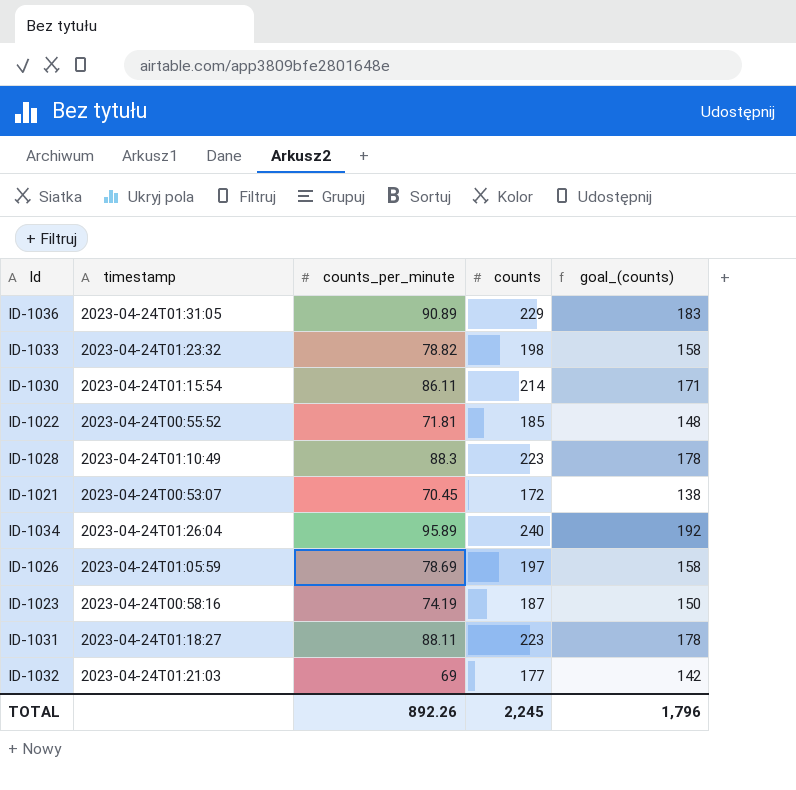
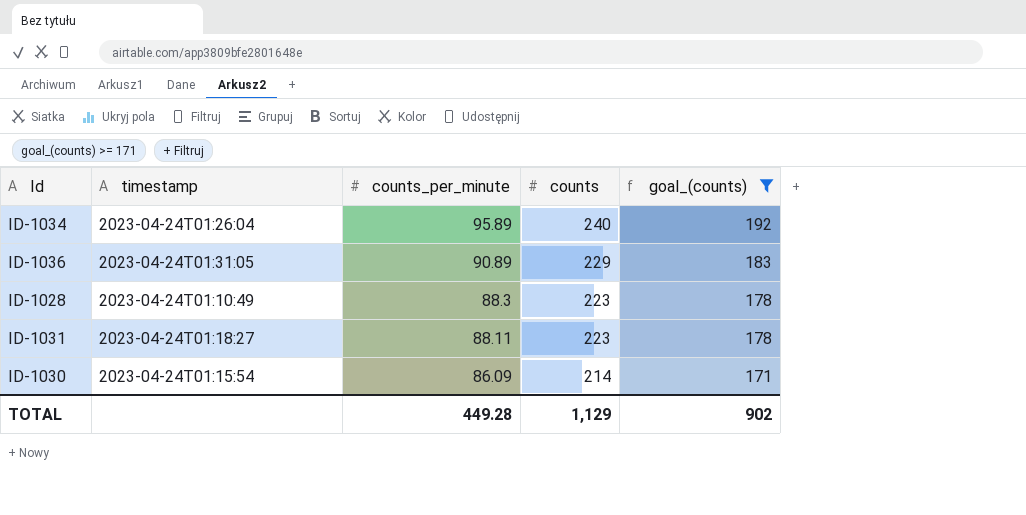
filter: none -> goal_(counts) >= 171
row order: none -> counts_per_minute descending
ID-1030 | counts_per_minute: 86.11 -> 86.09
TOTAL | counts_per_minute: 892.26 -> 449.28
TOTAL | counts: 2,245 -> 1,129
TOTAL | goal_(counts): 1,796 -> 902

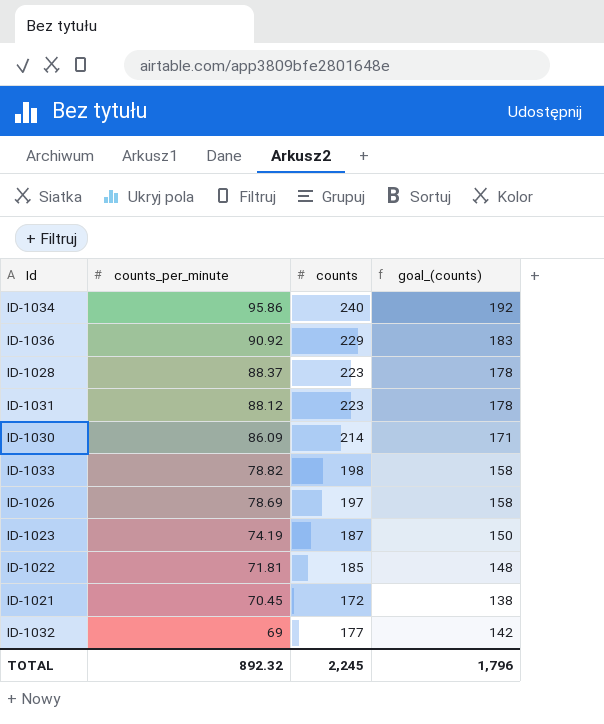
filter: goal_(counts) >= 171 -> none
column timestamp | position: 2 -> none
ID-1034 | counts_per_minute: 95.89 -> 95.86
ID-1036 | counts_per_minute: 90.89 -> 90.92
ID-1028 | counts_per_minute: 88.3 -> 88.37
ID-1031 | counts_per_minute: 88.11 -> 88.12
TOTAL | counts_per_minute: 449.28 -> 892.32
TOTAL | counts: 1,129 -> 2,245
TOTAL | goal_(counts): 902 -> 1,796

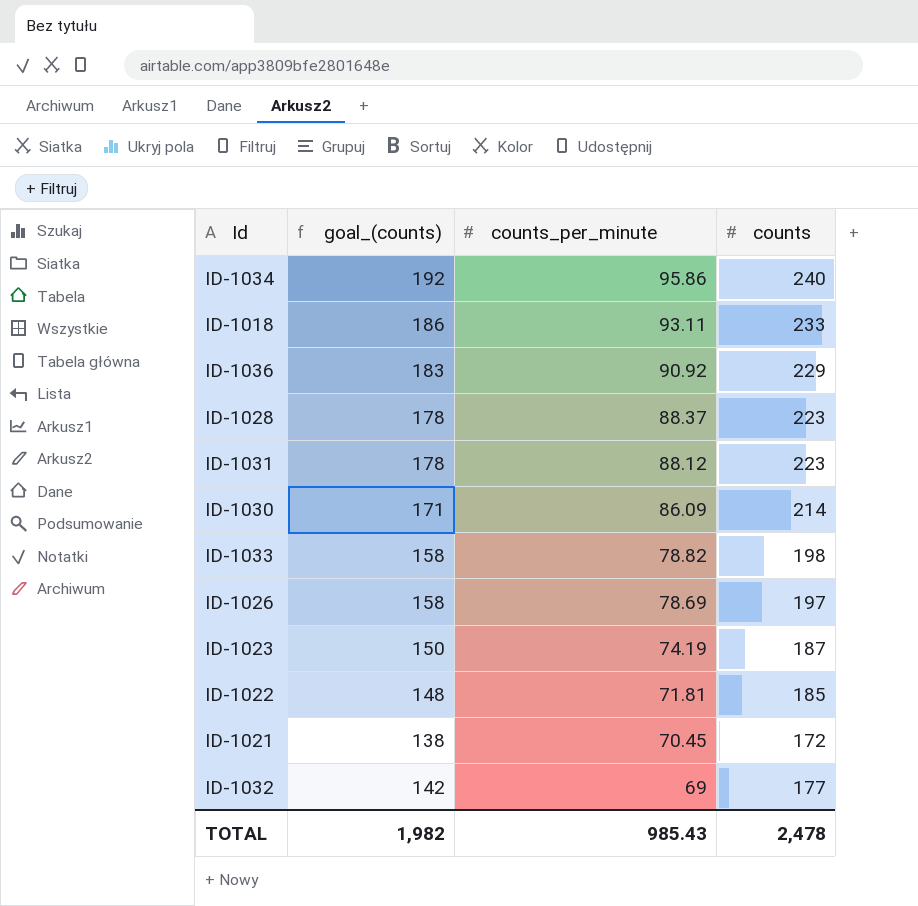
column goal_(counts) | position: 4 -> 2
row ID-1018: none -> 186 | 93.11 | 233
TOTAL | goal_(counts): 1,796 -> 1,982
TOTAL | counts_per_minute: 892.32 -> 985.43
TOTAL | counts: 2,245 -> 2,478

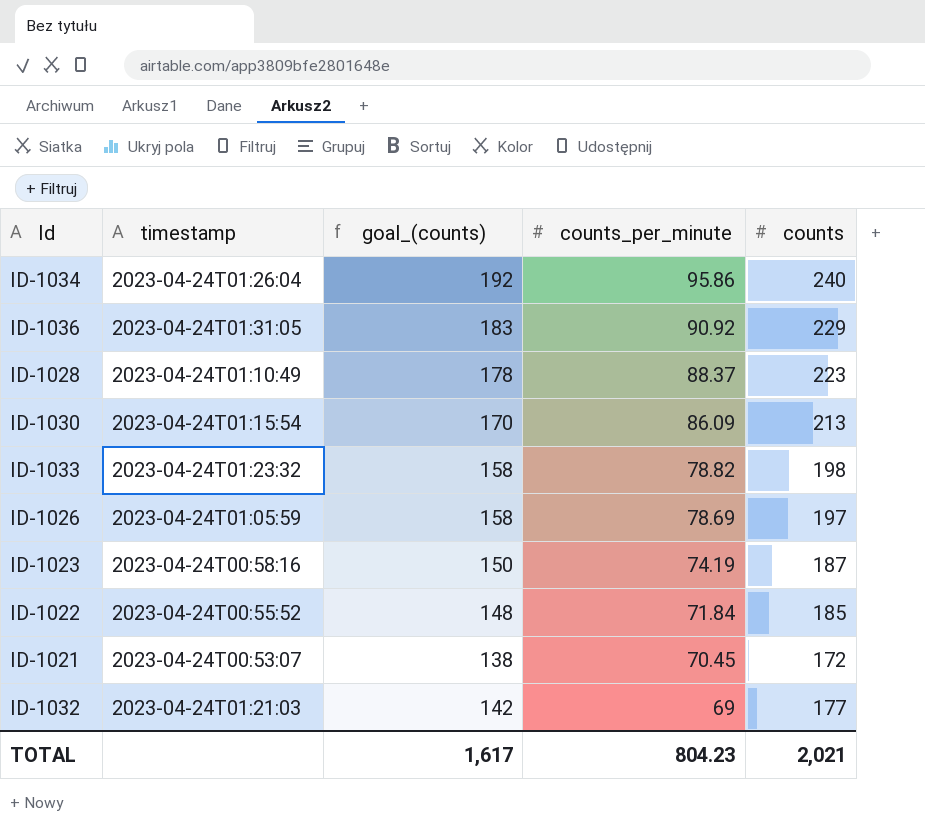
column timestamp | position: none -> 2
row ID-1018: 186 | 93.11 | 233 -> none
row ID-1031: 178 | 88.12 | 223 -> none
ID-1030 | goal_(counts): 171 -> 170
ID-1030 | counts: 214 -> 213
ID-1022 | counts_per_minute: 71.81 -> 71.84
TOTAL | goal_(counts): 1,982 -> 1,617
TOTAL | counts_per_minute: 985.43 -> 804.23
TOTAL | counts: 2,478 -> 2,021

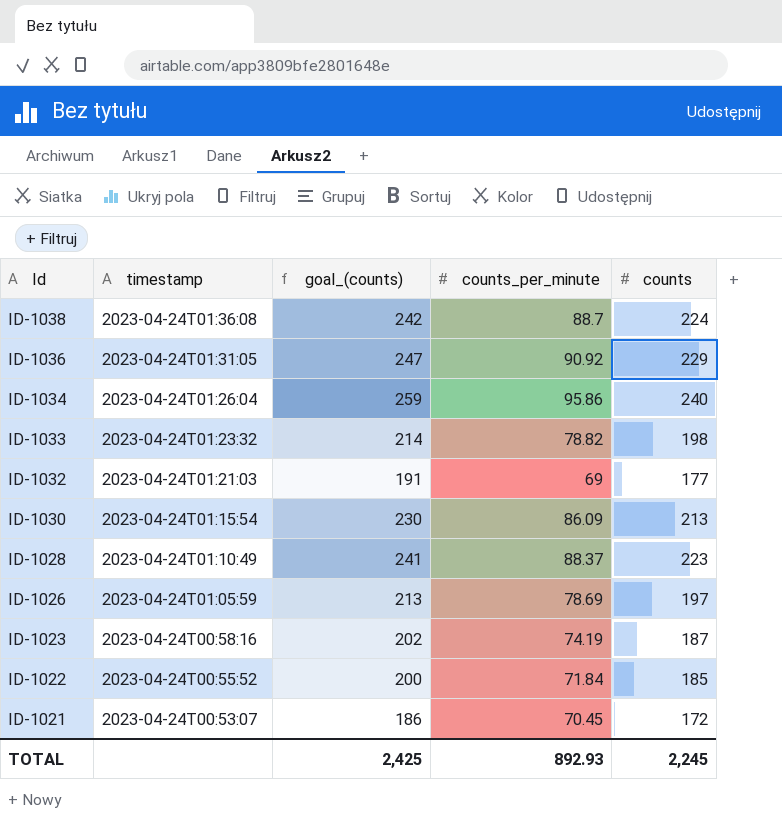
row order: counts_per_minute descending -> Id descending
column goal_(counts) | formula: [counts] * 0.8 -> [counts] * 1.08
row ID-1038: none -> 2023-04-24T01:36:08 | 242 | 88.7 | 224
TOTAL | goal_(counts): 1,617 -> 2,425
TOTAL | counts_per_minute: 804.23 -> 892.93
TOTAL | counts: 2,021 -> 2,245

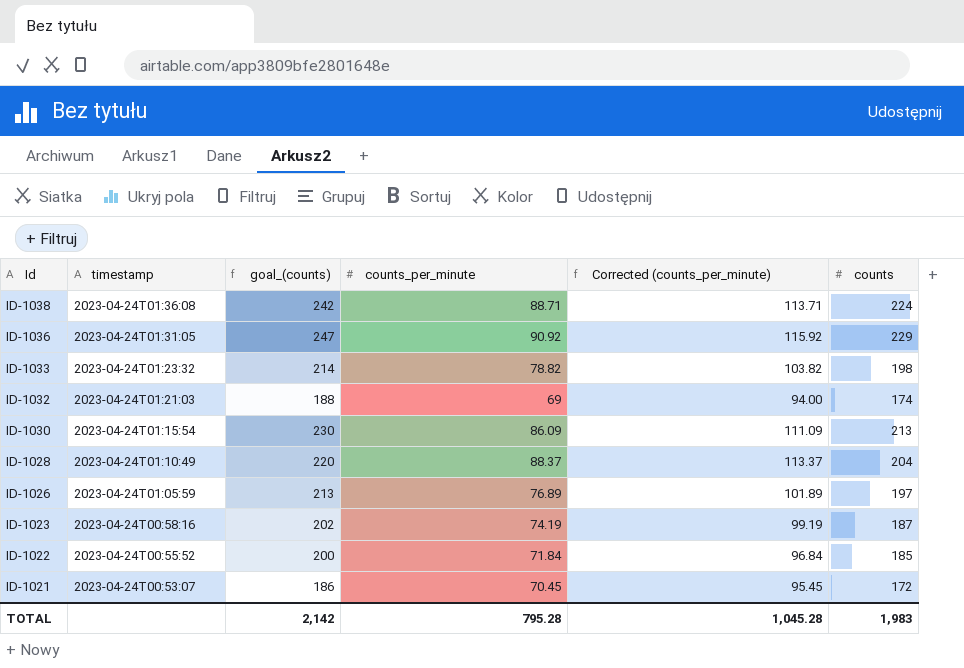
column Corrected (counts_per_minute) | formula: none -> [counts_per_minute] + 25
row ID-1034: 2023-04-24T01:26:04 | 259 | 95.86 | 240 -> none
ID-1038 | counts_per_minute: 88.7 -> 88.71
ID-1032 | goal_(counts): 191 -> 188
ID-1032 | counts: 177 -> 174
ID-1028 | goal_(counts): 241 -> 220
ID-1028 | counts: 223 -> 204
ID-1026 | counts_per_minute: 78.69 -> 76.89
TOTAL | goal_(counts): 2,425 -> 2,142
TOTAL | counts_per_minute: 892.93 -> 795.28
TOTAL | counts: 2,245 -> 1,983

